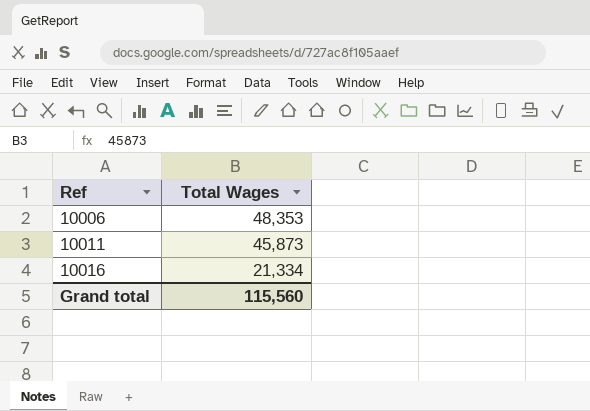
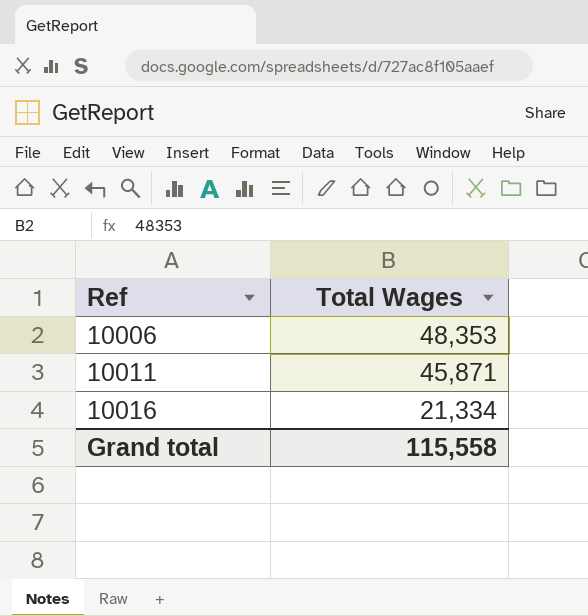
10011 | Total Wages: 45,873 -> 45,871
Grand total | Total Wages: 115,560 -> 115,558

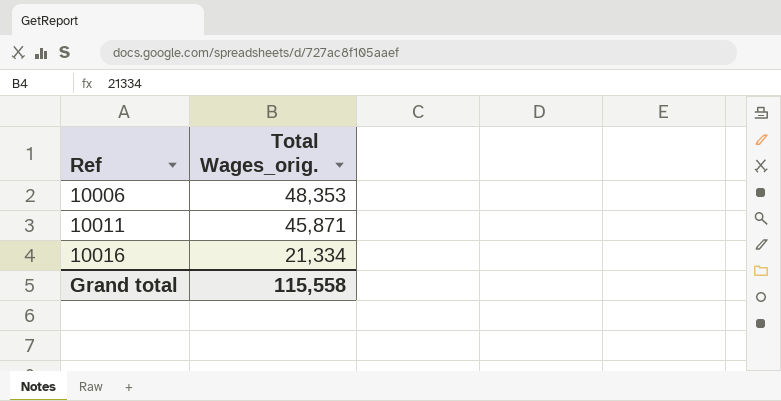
column name: Total Wages -> Total Wages_orig.

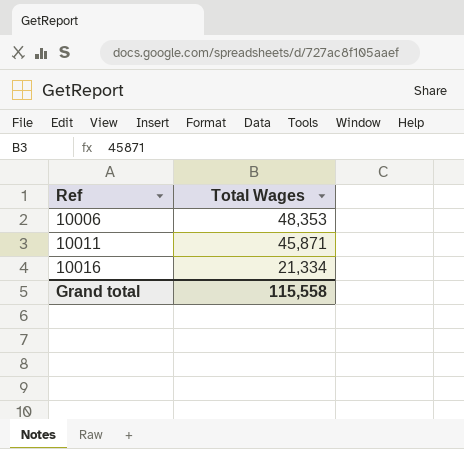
column name: Total Wages_orig. -> Total Wages

